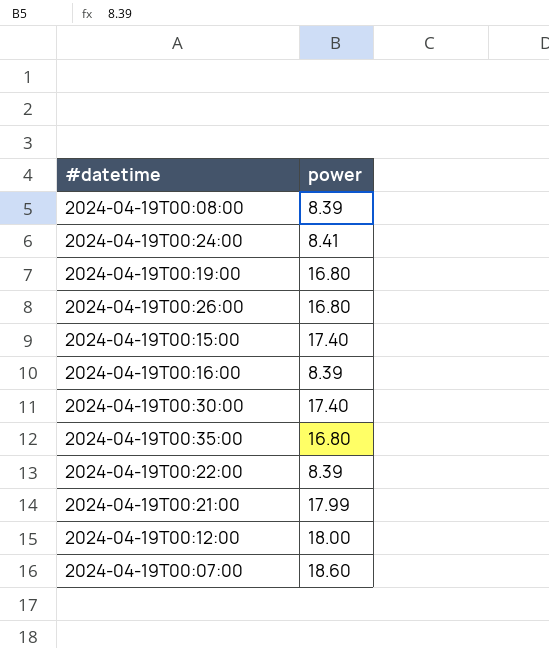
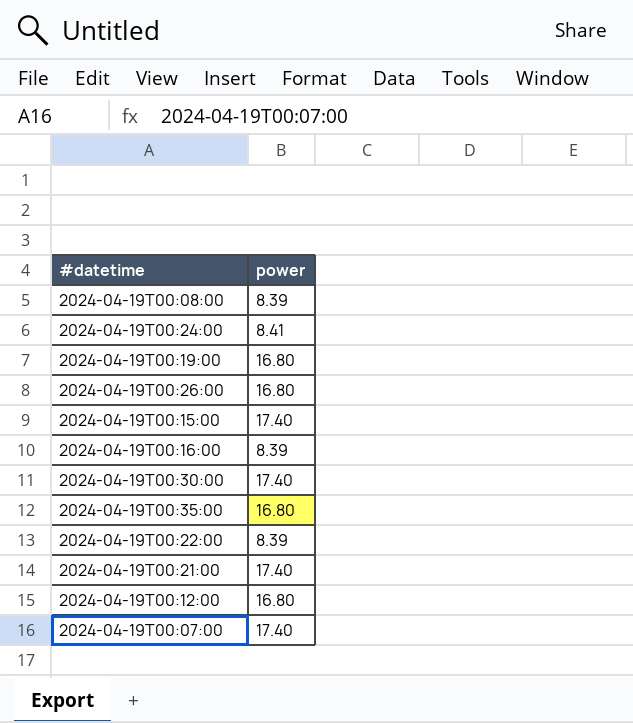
2024-04-19T00:21:00 | power: 17.99 -> 17.40
2024-04-19T00:12:00 | power: 18.00 -> 16.80
2024-04-19T00:07:00 | power: 18.60 -> 17.40

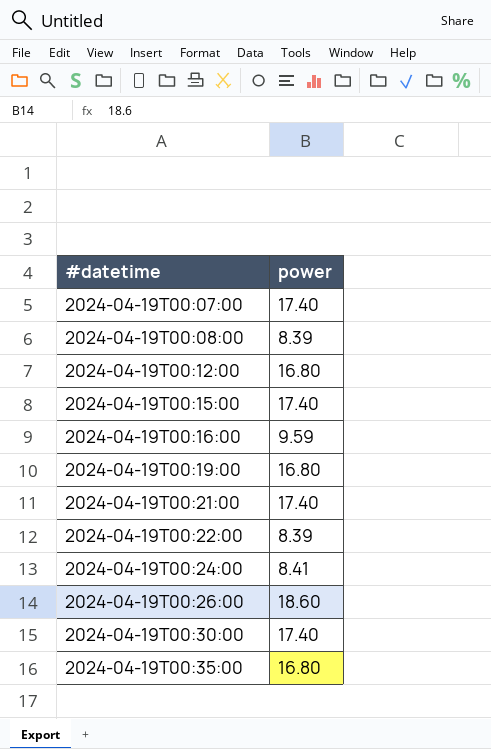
row order: none -> #datetime ascending
2024-04-19T00:16:00 | power: 8.39 -> 9.59
2024-04-19T00:26:00 | power: 16.80 -> 18.60

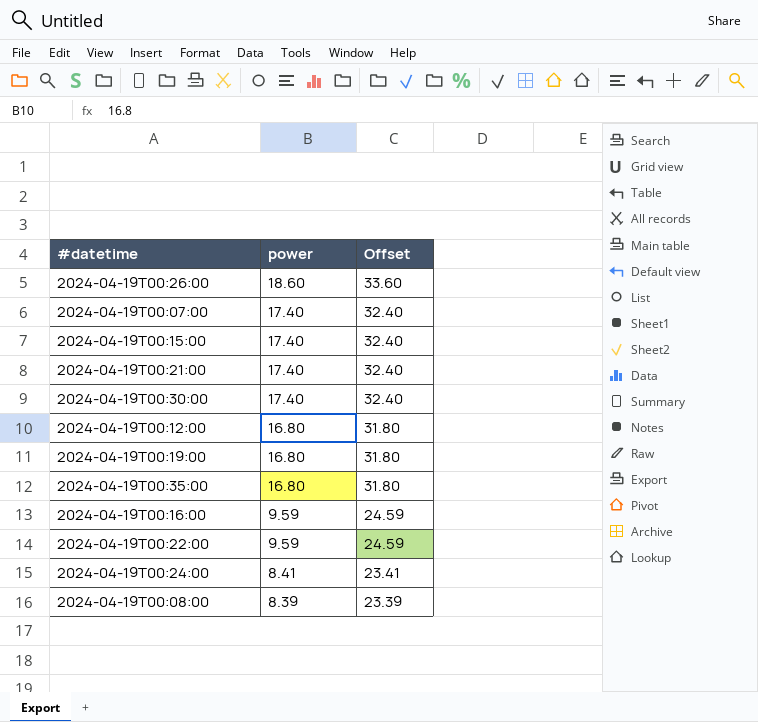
row order: #datetime ascending -> power descending
column Offset | formula: none -> [power] + 15
2024-04-19T00:22:00 | power: 8.39 -> 9.59

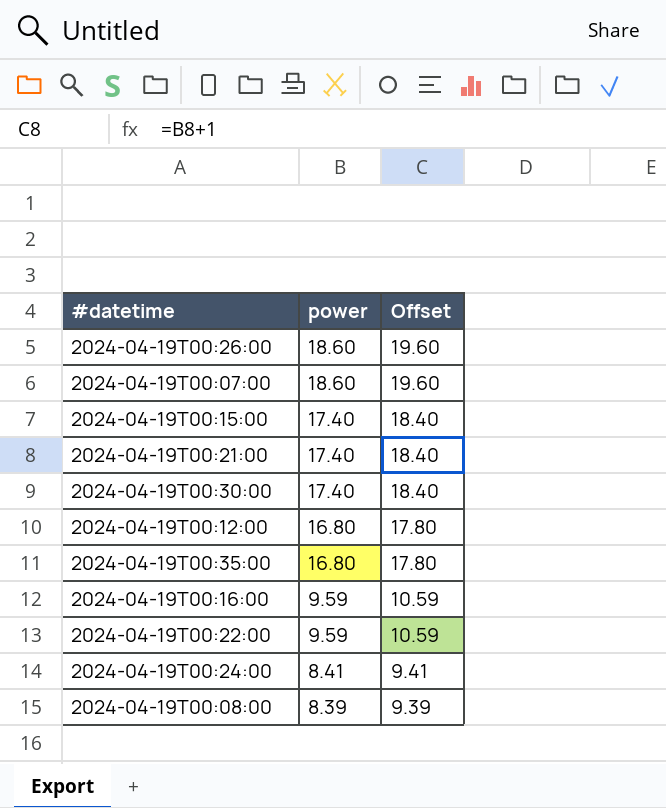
column Offset | formula: [power] + 15 -> [power] + 1
row 2024-04-19T00:19:00: 16.80 | 31.80 -> none
2024-04-19T00:07:00 | power: 17.40 -> 18.60

